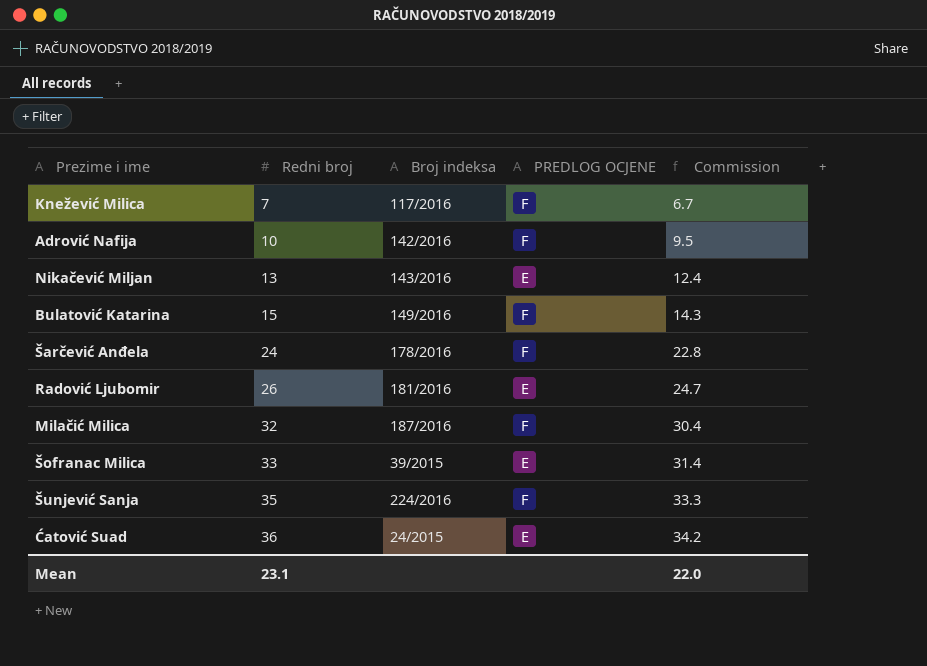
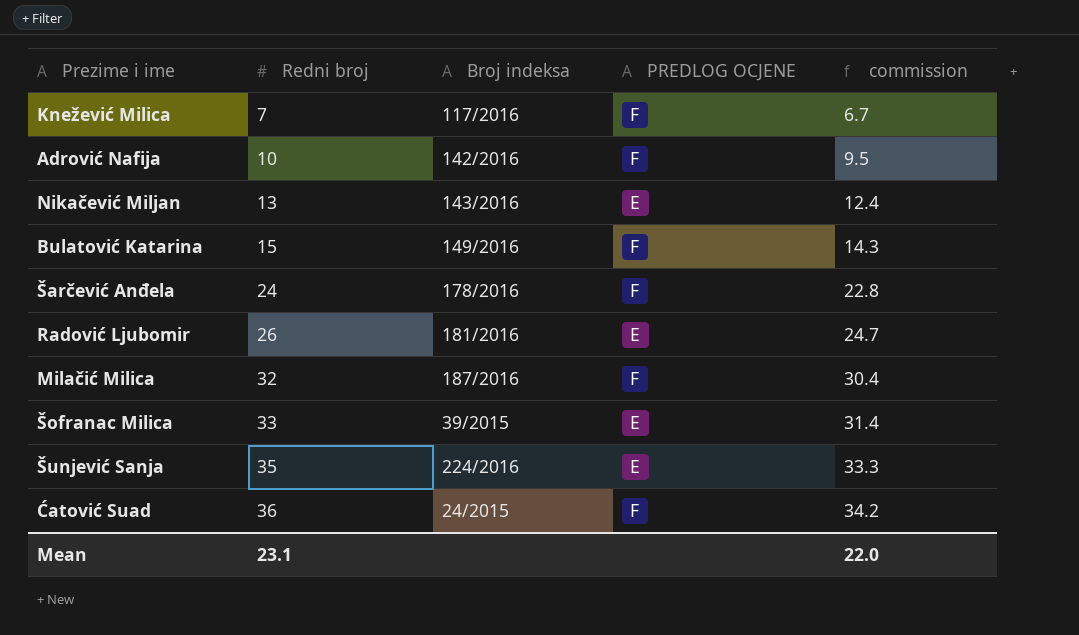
column name: Commission -> commission
Šunjević Sanja | PREDLOG OCJENE: F -> E
Ćatović Suad | PREDLOG OCJENE: E -> F

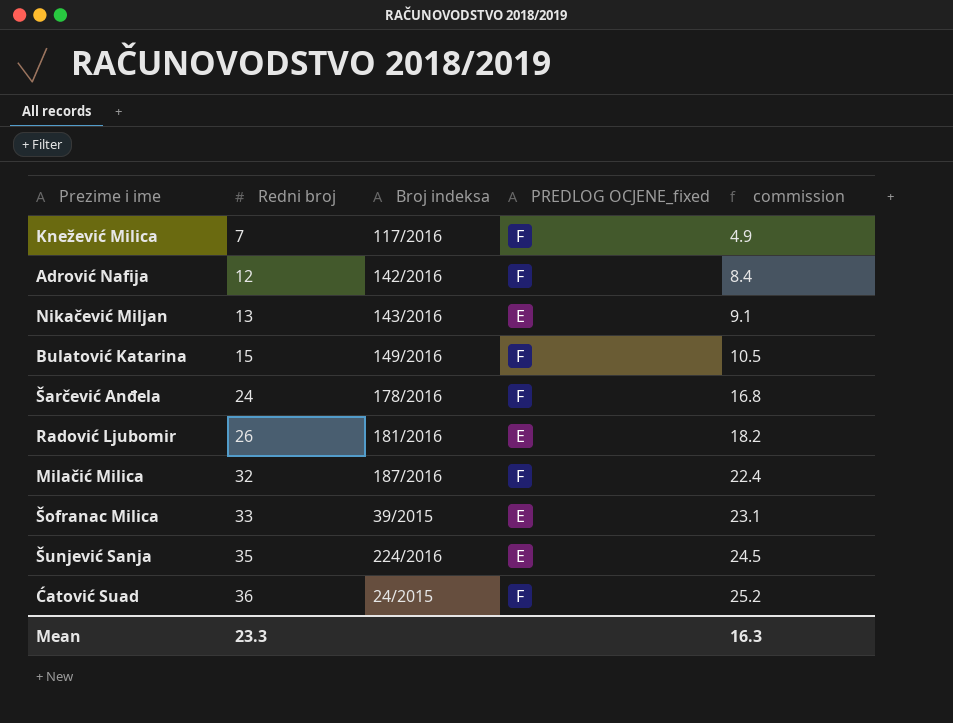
column name: PREDLOG OCJENE -> PREDLOG OCJENE_fixed
column commission | formula: [Redni broj] * 0.95 -> [Redni broj] * 0.7
Adrović Nafija | Redni broj: 10 -> 12
Mean | Redni broj: 23.1 -> 23.3
Mean | commission: 22.0 -> 16.3

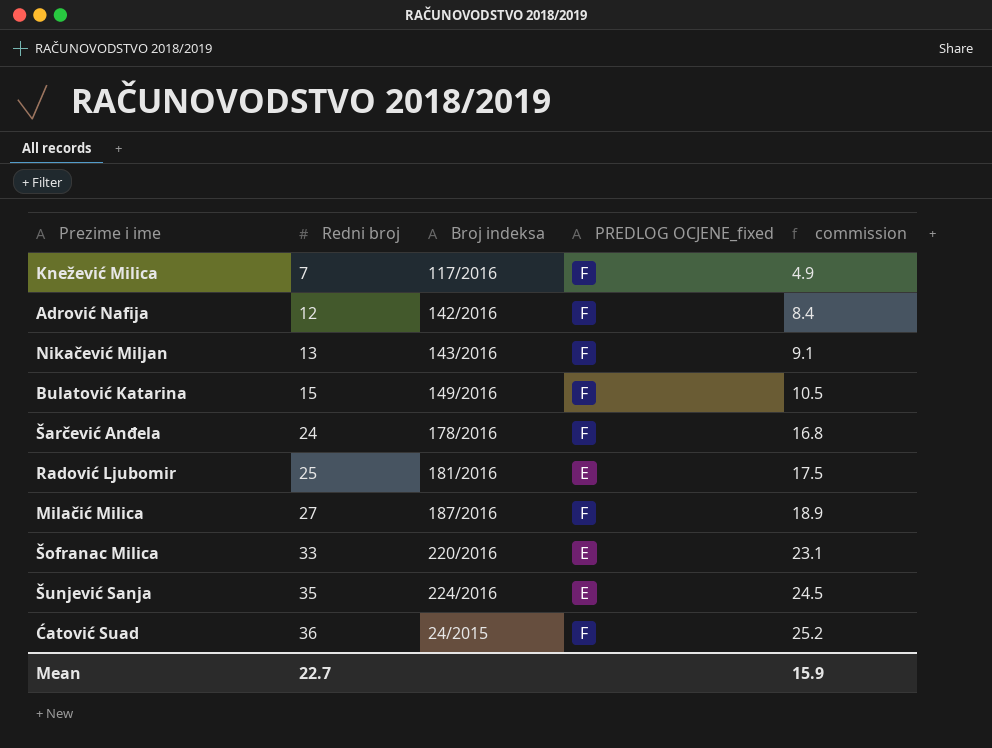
Nikačević Miljan | PREDLOG OCJENE_fixed: E -> F
Radović Ljubomir | Redni broj: 26 -> 25
Radović Ljubomir | commission: 18.2 -> 17.5
Milačić Milica | Redni broj: 32 -> 27
Milačić Milica | commission: 22.4 -> 18.9
Šofranac Milica | Broj indeksa: 39/2015 -> 220/2016
Mean | Redni broj: 23.3 -> 22.7
Mean | commission: 16.3 -> 15.9

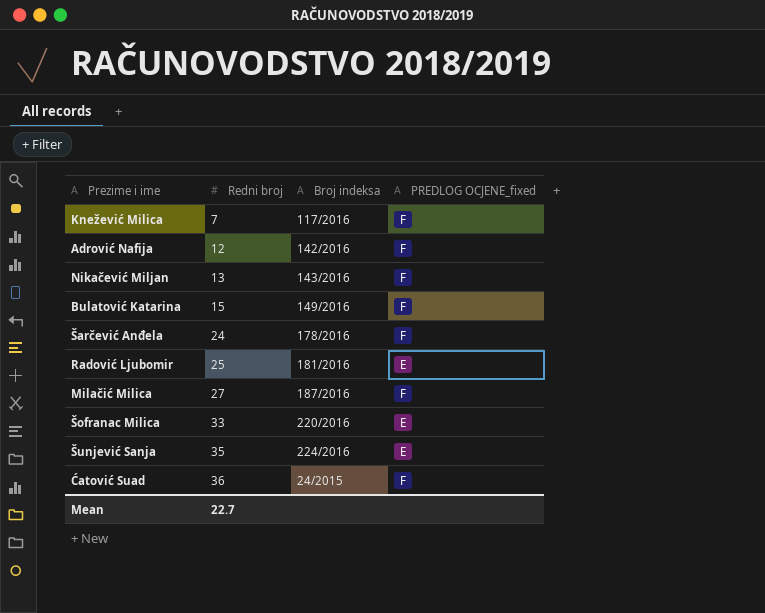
column commission | formula: [Redni broj] * 0.7 -> none

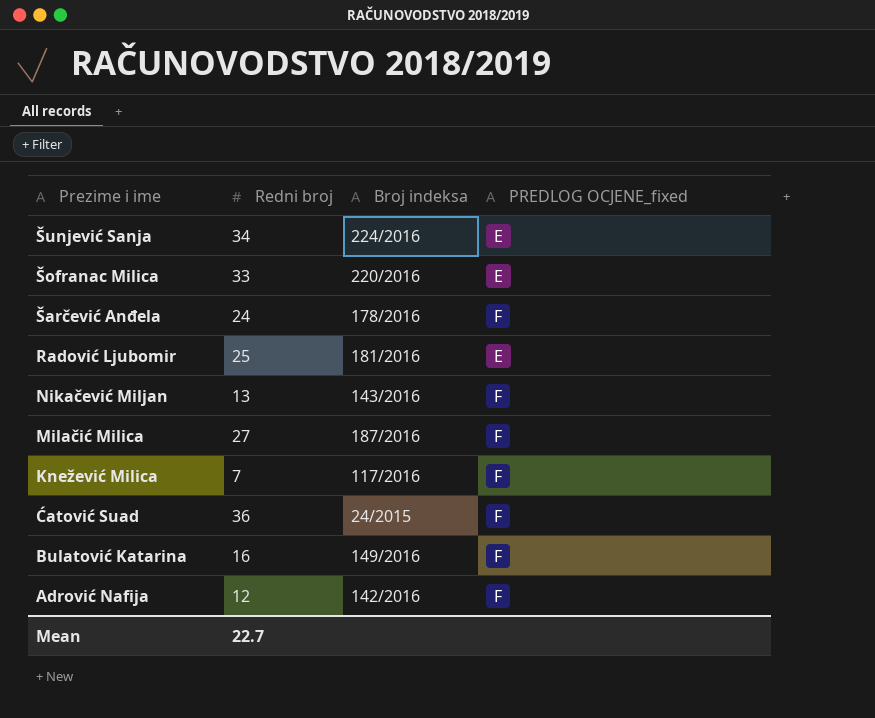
row order: Redni broj ascending -> Prezime i ime descending
Šunjević Sanja | Redni broj: 35 -> 34
Bulatović Katarina | Redni broj: 15 -> 16

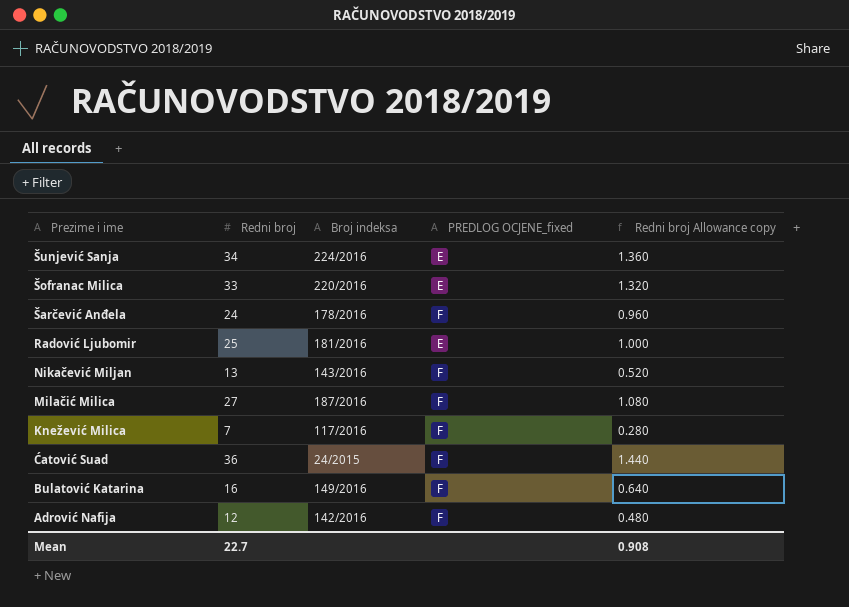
column Redni broj Allowance copy | formula: none -> [Redni broj] * 0.04

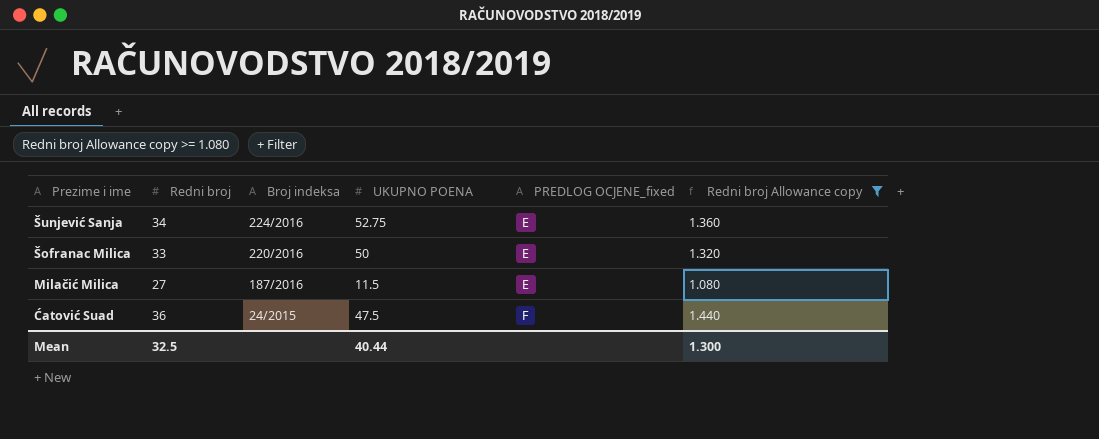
filter: none -> Redni broj Allowance copy >= 1.080
column UKUPNO POENA | position: none -> 4
Milačić Milica | PREDLOG OCJENE_fixed: F -> E
Mean | Redni broj: 22.7 -> 32.5
Mean | Redni broj Allowance copy: 0.908 -> 1.300

